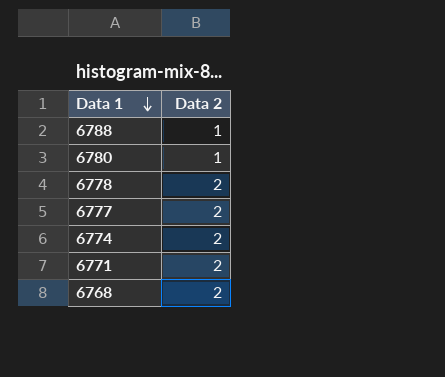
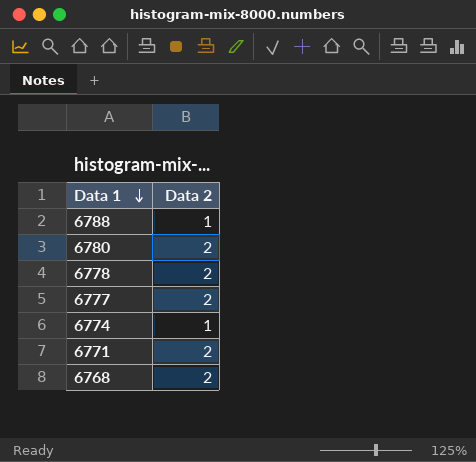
6780 | Data 2: 1 -> 2
6774 | Data 2: 2 -> 1

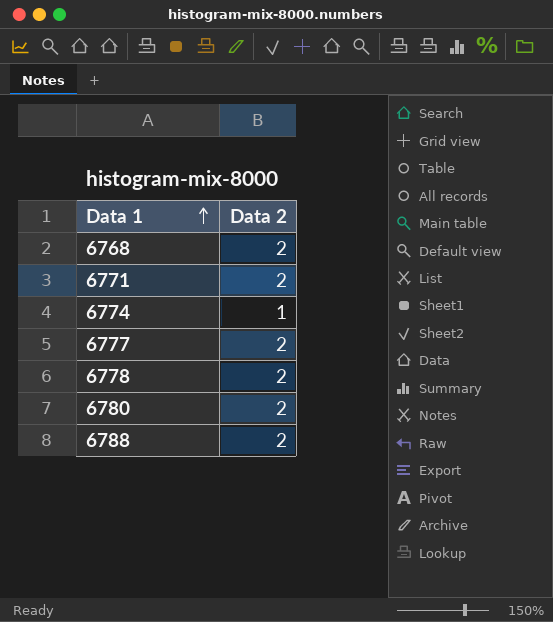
row order: Data 1 descending -> Data 1 ascending
6788 | Data 2: 1 -> 2

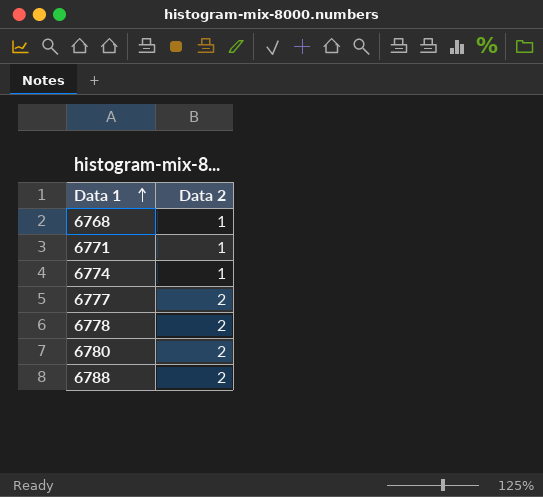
6768 | Data 2: 2 -> 1
6771 | Data 2: 2 -> 1

